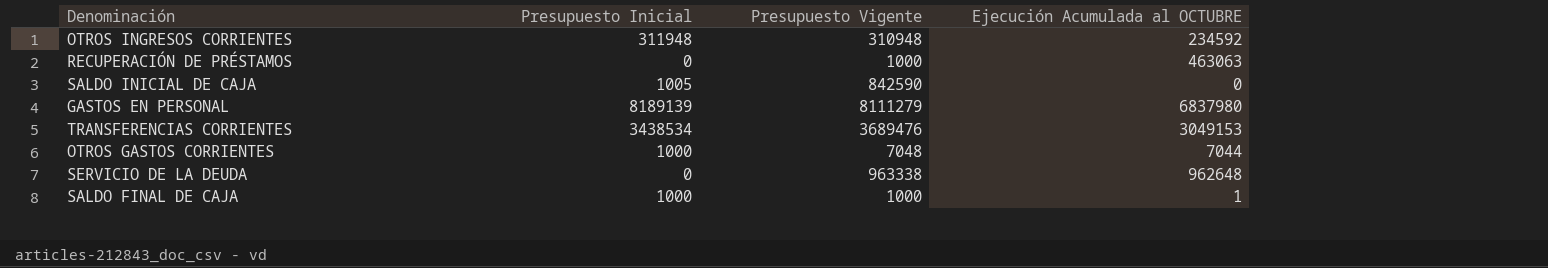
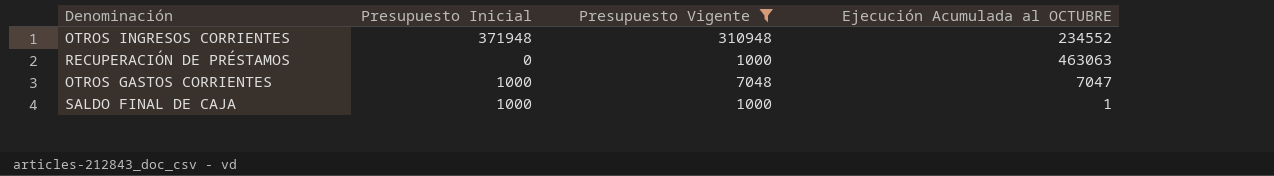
filter: none -> Presupuesto Vigente <= 310948
OTROS INGRESOS CORRIENTES | Presupuesto Inicial: 311948 -> 371948
OTROS INGRESOS CORRIENTES | Ejecución Acumulada al OCTUBRE: 234592 -> 234552
OTROS GASTOS CORRIENTES | Ejecución Acumulada al OCTUBRE: 7044 -> 7047

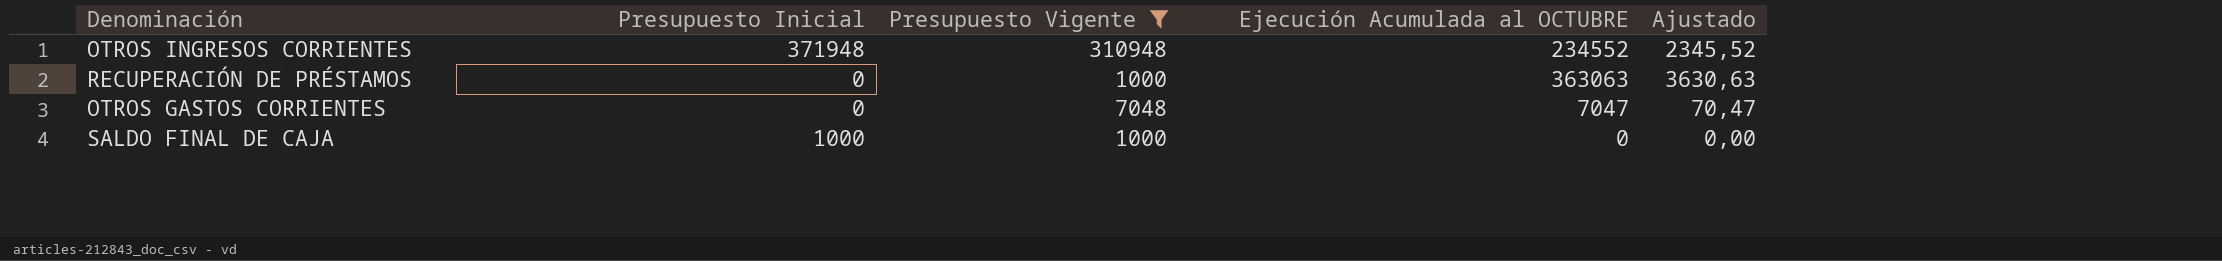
column Ajustado | formula: none -> [Ejecución Acumulada al OCTUBRE] * 0,01
RECUPERACIÓN DE PRÉSTAMOS | Ejecución Acumulada al OCTUBRE: 463063 -> 363063
OTROS GASTOS CORRIENTES | Presupuesto Inicial: 1000 -> 0
SALDO FINAL DE CAJA | Ejecución Acumulada al OCTUBRE: 1 -> 0

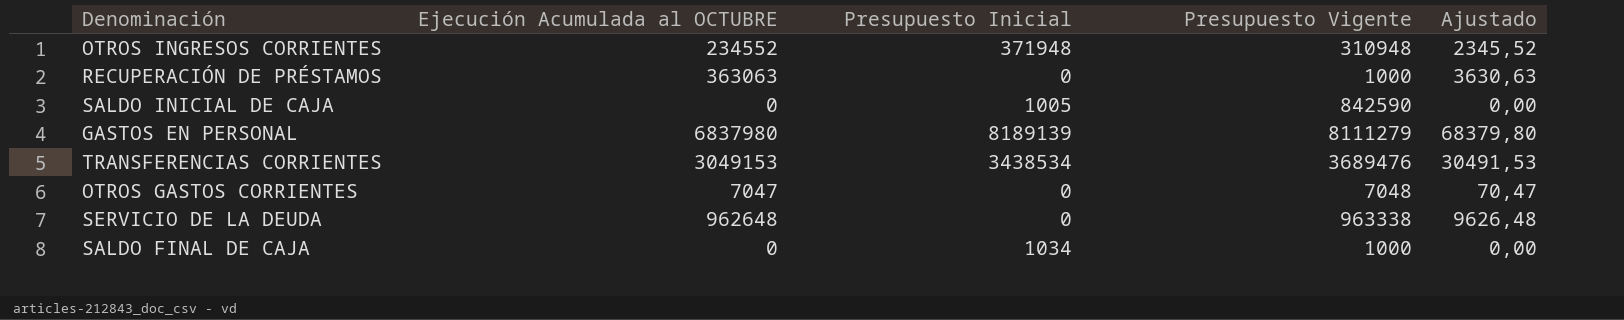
filter: Presupuesto Vigente <= 310948 -> none
column Ejecución Acumulada al OCTUBRE | position: 4 -> 2
SALDO FINAL DE CAJA | Presupuesto Inicial: 1000 -> 1034

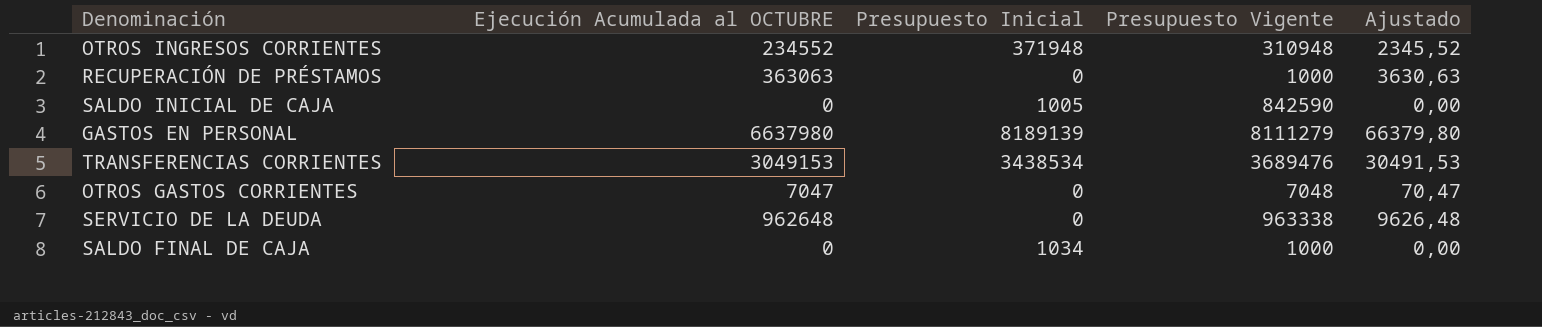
GASTOS EN PERSONAL | Ejecución Acumulada al OCTUBRE: 6837980 -> 6637980
GASTOS EN PERSONAL | Ajustado: 68379,80 -> 66379,80

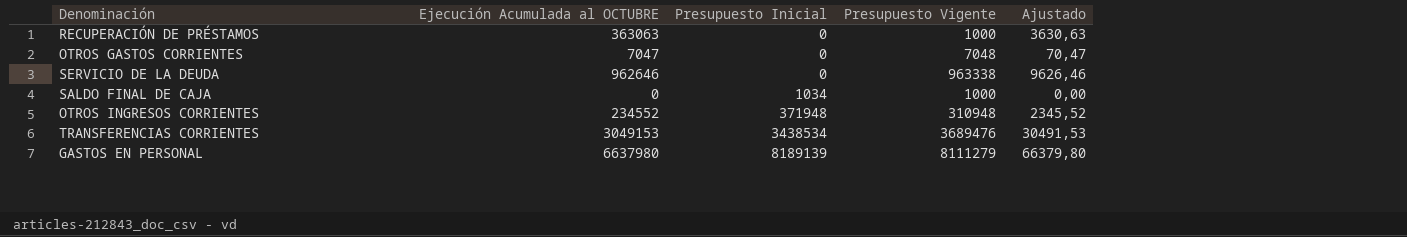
row order: none -> Presupuesto Inicial ascending
row SALDO INICIAL DE CAJA: 0 | 1005 | 842590 | 0,00 -> none
SERVICIO DE LA DEUDA | Ejecución Acumulada al OCTUBRE: 962648 -> 962646
SERVICIO DE LA DEUDA | Ajustado: 9626,48 -> 9626,46

